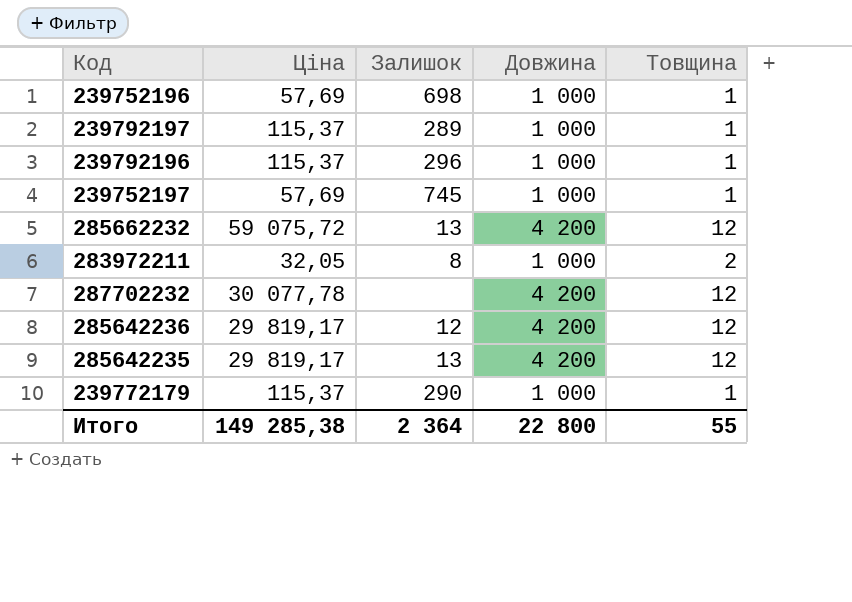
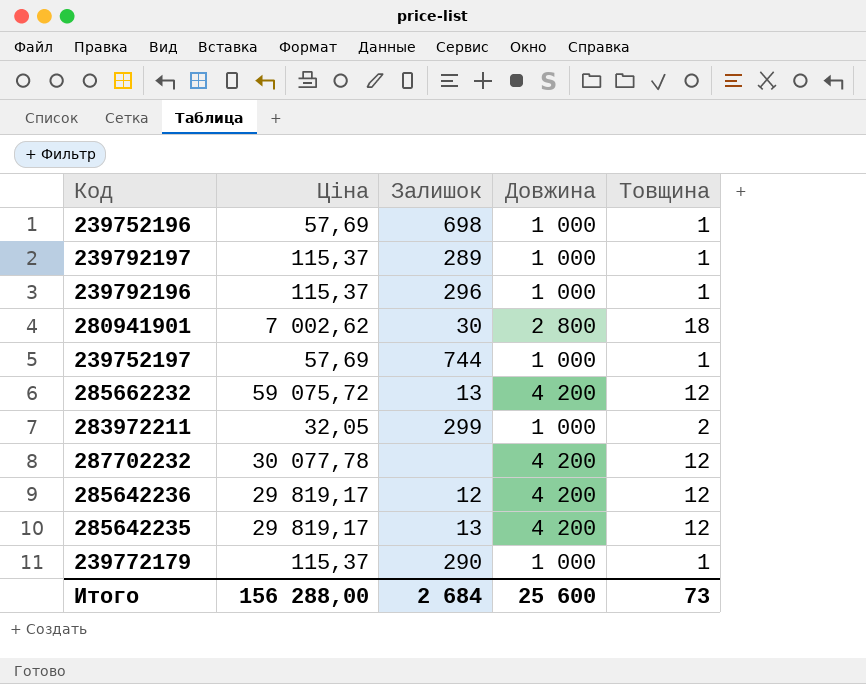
row 280941901: none -> 7 002,62 | 30 | 2 800 | 18
239752197 | Залишок: 745 -> 744
283972211 | Залишок: 8 -> 299
Итого | Ціна: 149 285,38 -> 156 288,00
Итого | Залишок: 2 364 -> 2 684
Итого | Довжина: 22 800 -> 25 600
Итого | Товщина: 55 -> 73

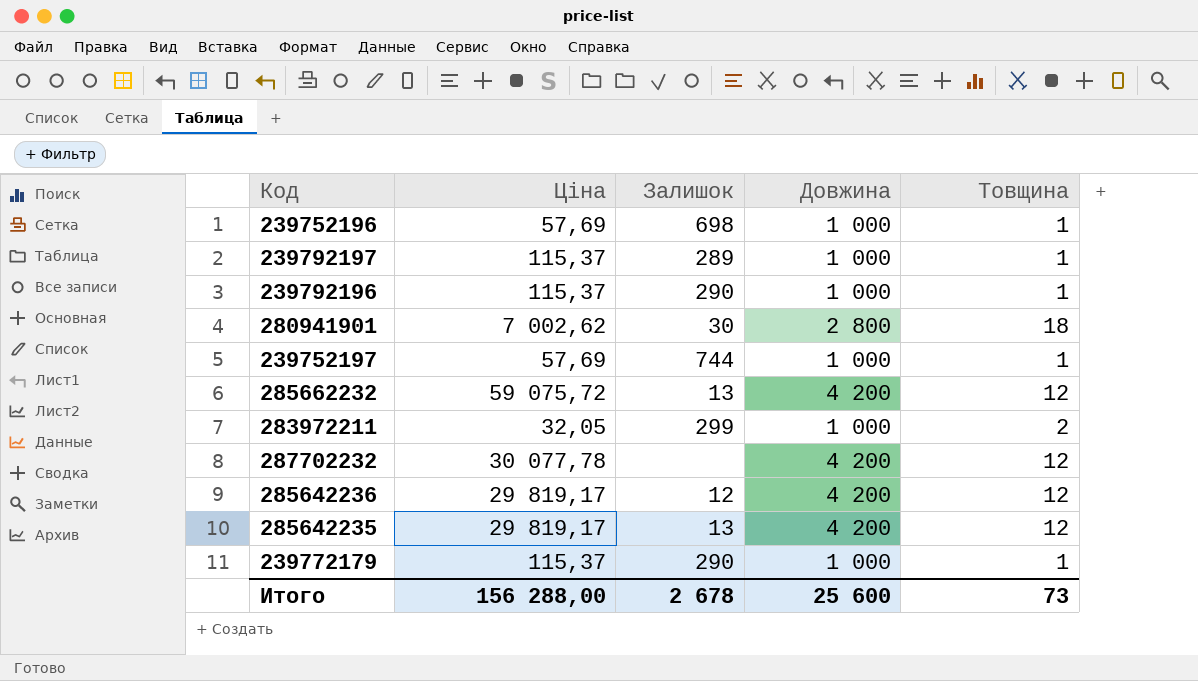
239792196 | Залишок: 296 -> 290
Итого | Залишок: 2 684 -> 2 678

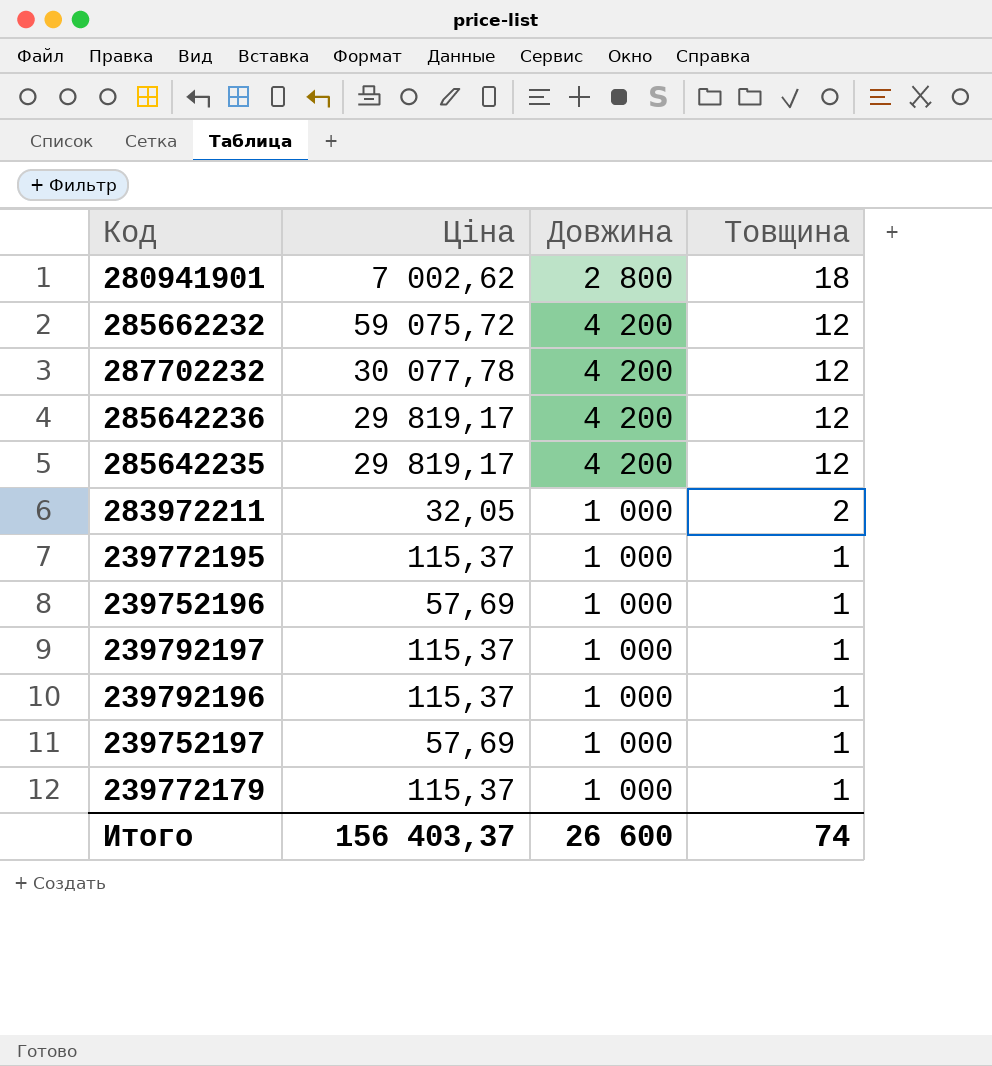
row order: none -> Товщина descending
column Залишок | position: 3 -> none
row 239772195: none -> 115,37 | 1 000 | 1
Итого | Ціна: 156 288,00 -> 156 403,37
Итого | Довжина: 25 600 -> 26 600
Итого | Товщина: 73 -> 74

